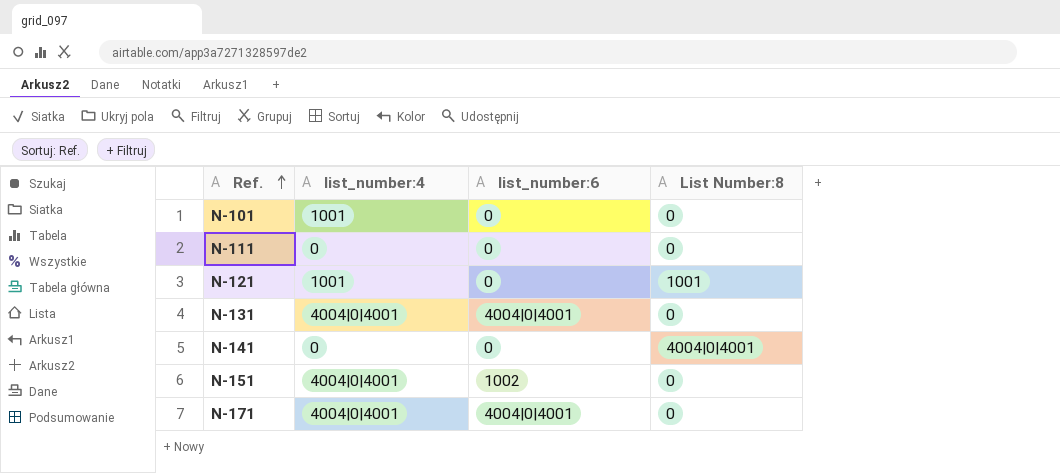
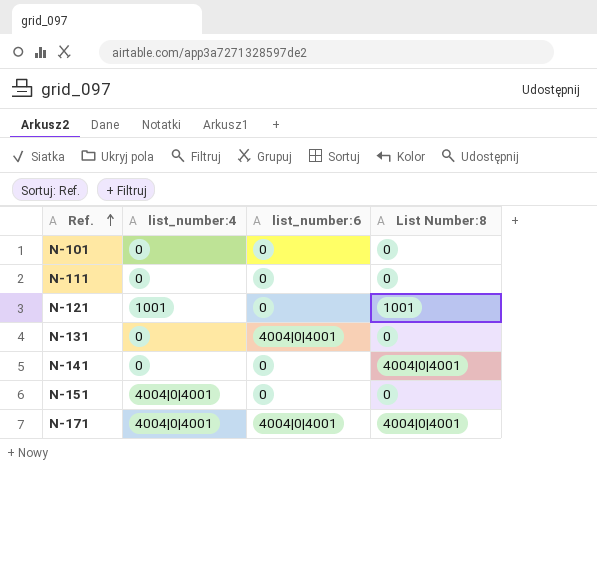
N-101 | list_number:4: 1001 -> 0
N-131 | list_number:4: 4004|0|4001 -> 0
N-151 | list_number:6: 1002 -> 0
N-171 | List Number:8: 0 -> 4004|0|4001

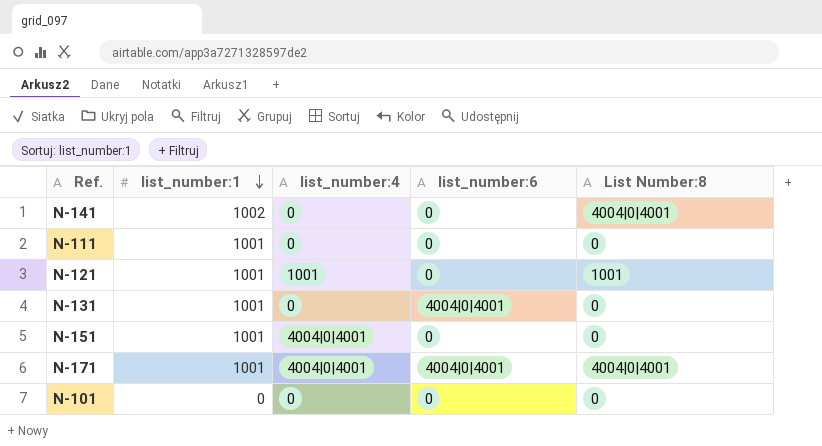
row order: Ref. ascending -> list_number:1 descending
column list_number:1 | position: none -> 2

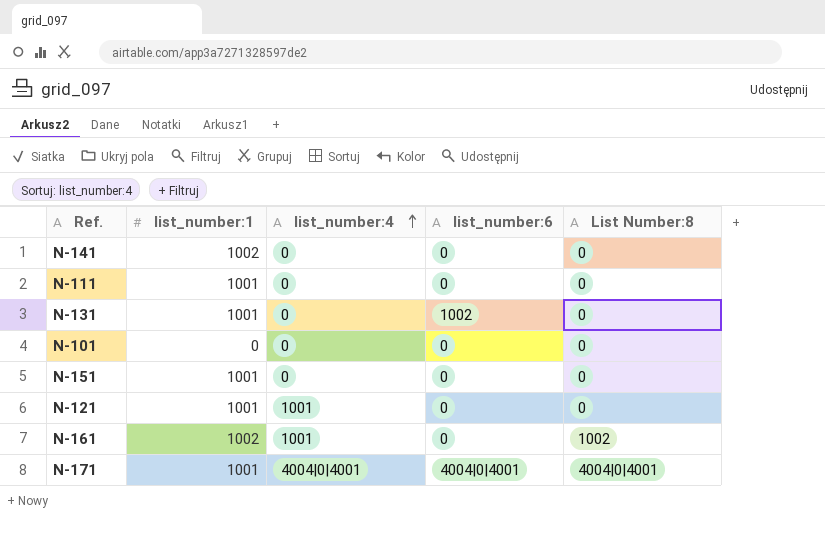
row order: list_number:1 descending -> list_number:4 ascending
N-141 | List Number:8: 4004|0|4001 -> 0
N-131 | list_number:6: 4004|0|4001 -> 1002
N-151 | list_number:4: 4004|0|4001 -> 0
N-121 | List Number:8: 1001 -> 0
row N-161: none -> 1002 | 1001 | 0 | 1002

